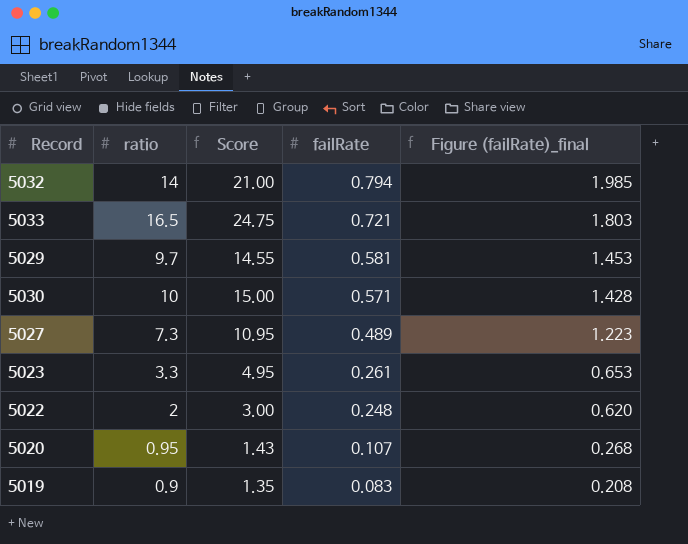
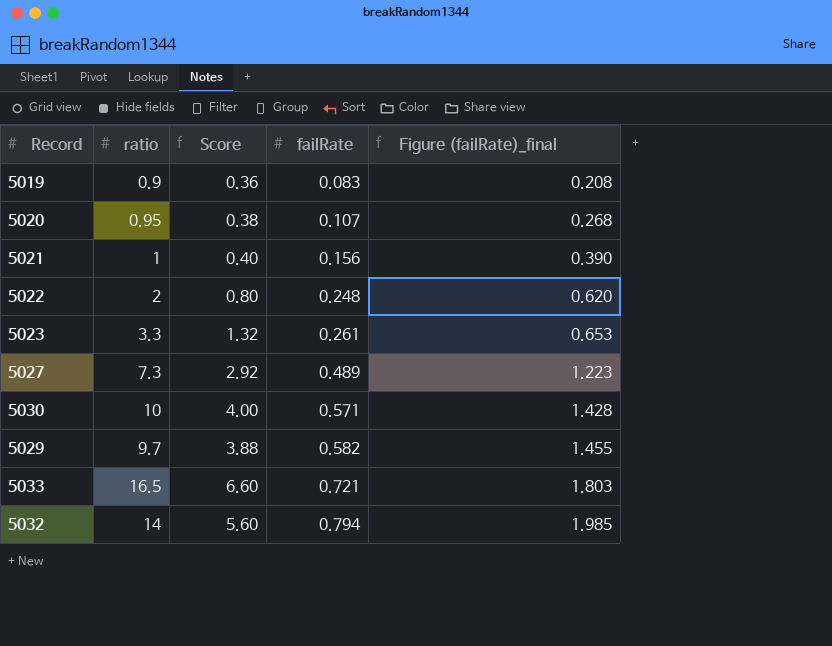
row order: failRate descending -> failRate ascending
column Score | formula: [ratio] * 1.5 -> [ratio] * 0.4
row 5021: none -> 1 | 0.40 | 0.156 | 0.390
5029 | failRate: 0.581 -> 0.582
5029 | Figure (failRate)_final: 1.453 -> 1.455

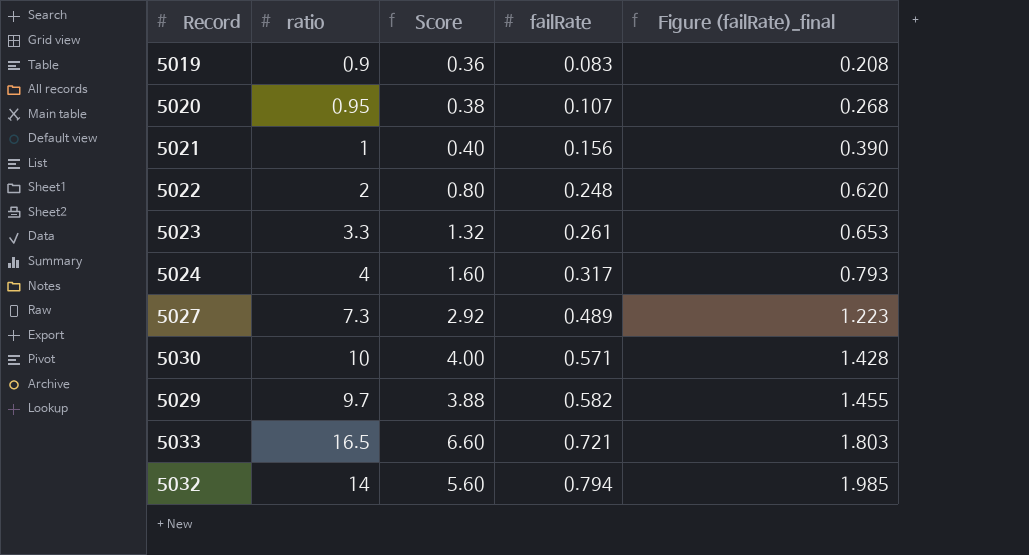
row 5024: none -> 4 | 1.60 | 0.317 | 0.793

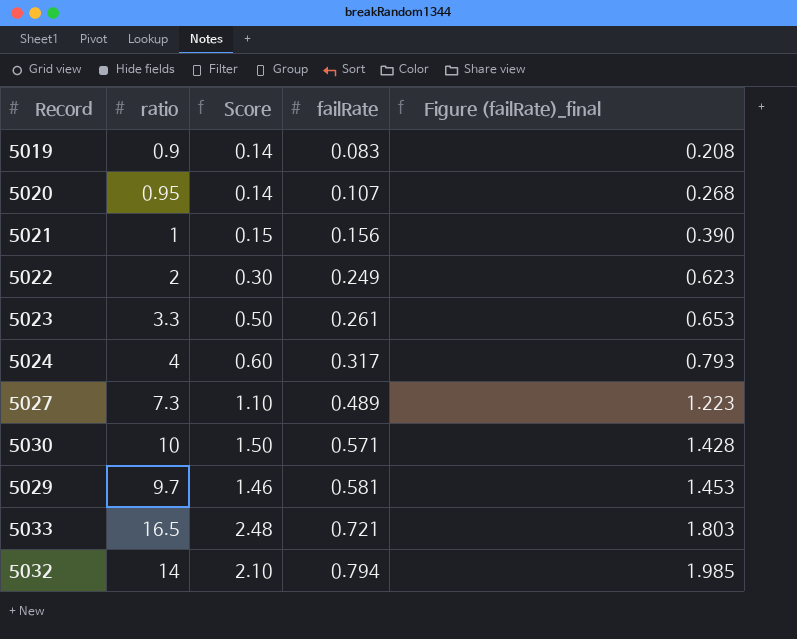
column Score | formula: [ratio] * 0.4 -> [ratio] * 0.15
5022 | failRate: 0.248 -> 0.249
5022 | Figure (failRate)_final: 0.620 -> 0.623
5029 | failRate: 0.582 -> 0.581
5029 | Figure (failRate)_final: 1.455 -> 1.453

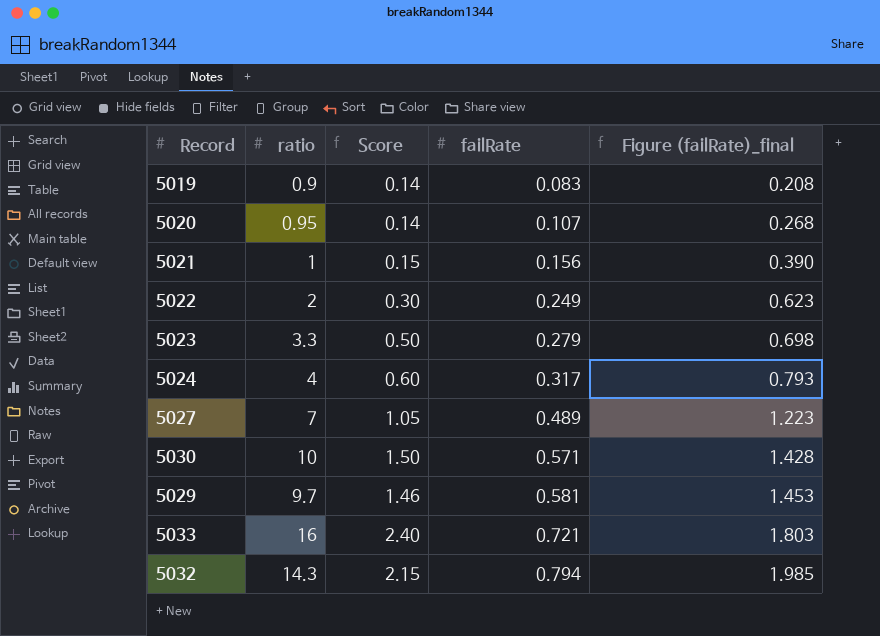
5023 | failRate: 0.261 -> 0.279
5023 | Figure (failRate)_final: 0.653 -> 0.698
5027 | ratio: 7.3 -> 7
5027 | Score: 1.10 -> 1.05
5033 | ratio: 16.5 -> 16
5033 | Score: 2.48 -> 2.40
5032 | ratio: 14 -> 14.3
5032 | Score: 2.10 -> 2.15

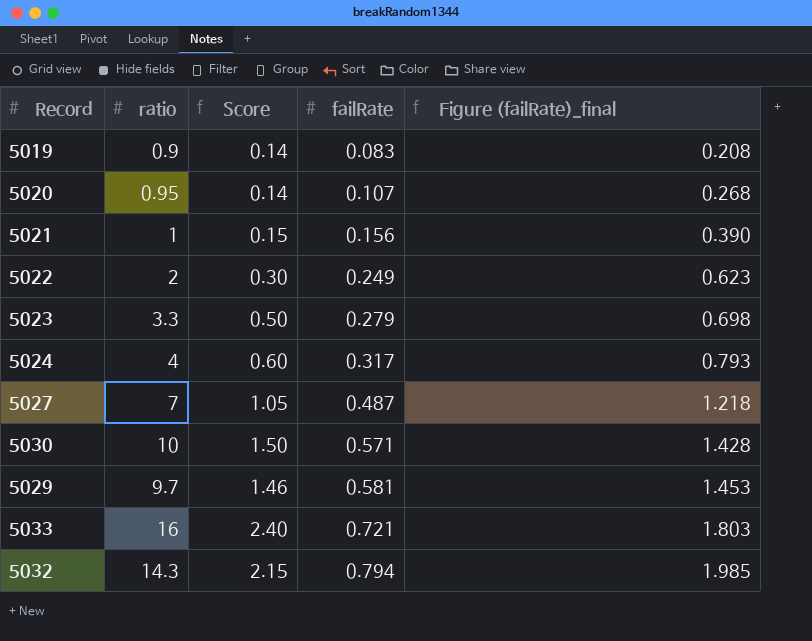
5027 | failRate: 0.489 -> 0.487
5027 | Figure (failRate)_final: 1.223 -> 1.218

